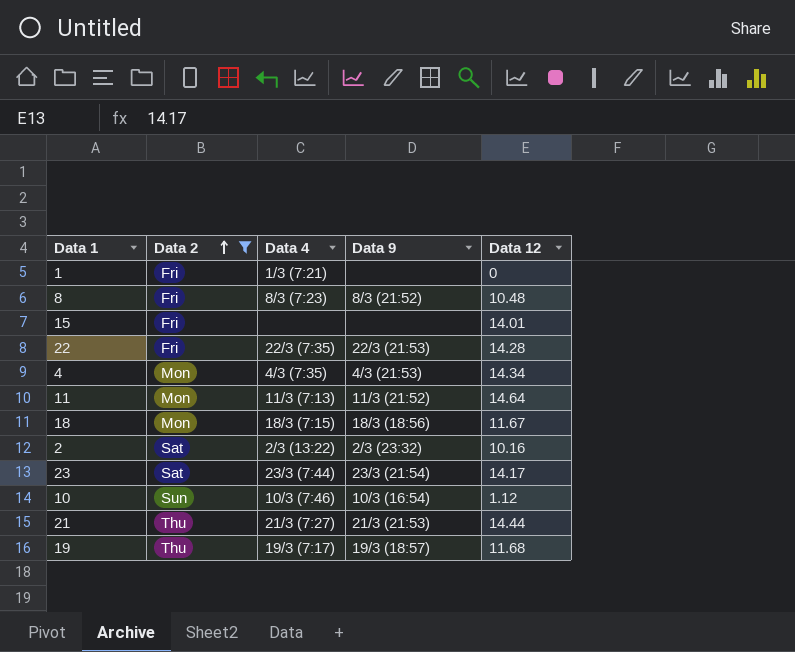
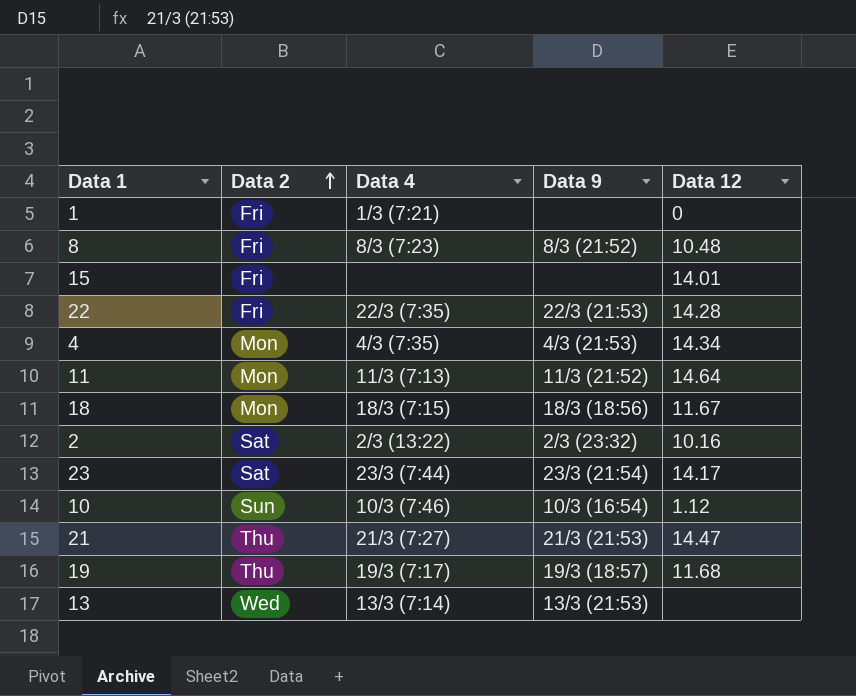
filter: Data 2 != Wed -> none
21 | Data 12: 14.44 -> 14.47

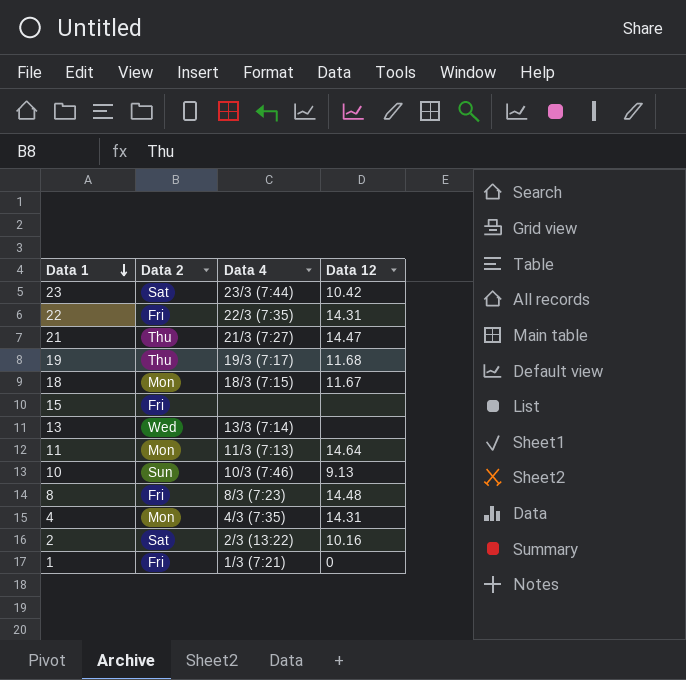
row order: Data 2 ascending -> Data 1 descending
column Data 9 | position: 4 -> none
23 | Data 12: 14.17 -> 10.42
22 | Data 12: 14.28 -> 14.31
15 | Data 12: 14.01 -> none
10 | Data 12: 1.12 -> 9.13
8 | Data 12: 10.48 -> 14.48
4 | Data 12: 14.34 -> 14.31

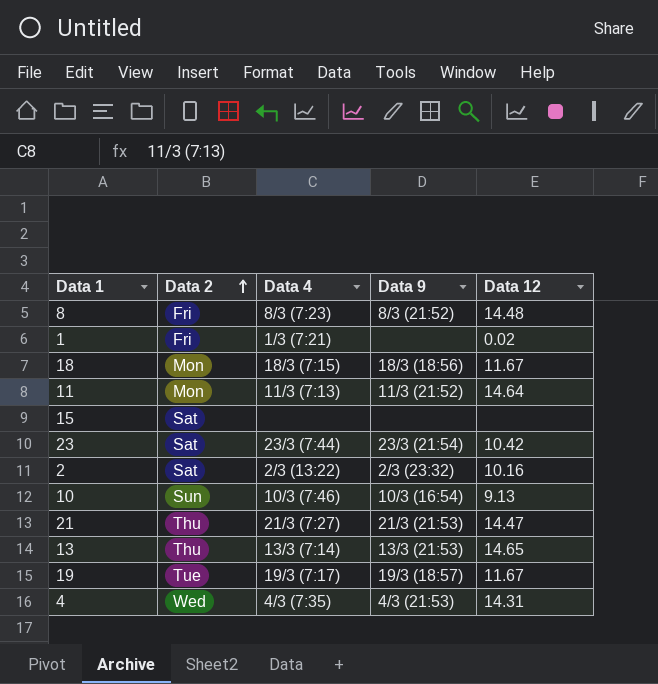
row order: Data 1 descending -> Data 2 ascending
column Data 9 | position: none -> 4
row 22: Fri | 22/3 (7:35) | 14.31 -> none
1 | Data 12: 0 -> 0.02
15 | Data 2: Fri -> Sat
13 | Data 2: Wed -> Thu
13 | Data 12: none -> 14.65
19 | Data 2: Thu -> Tue
19 | Data 12: 11.68 -> 11.67
4 | Data 2: Mon -> Wed

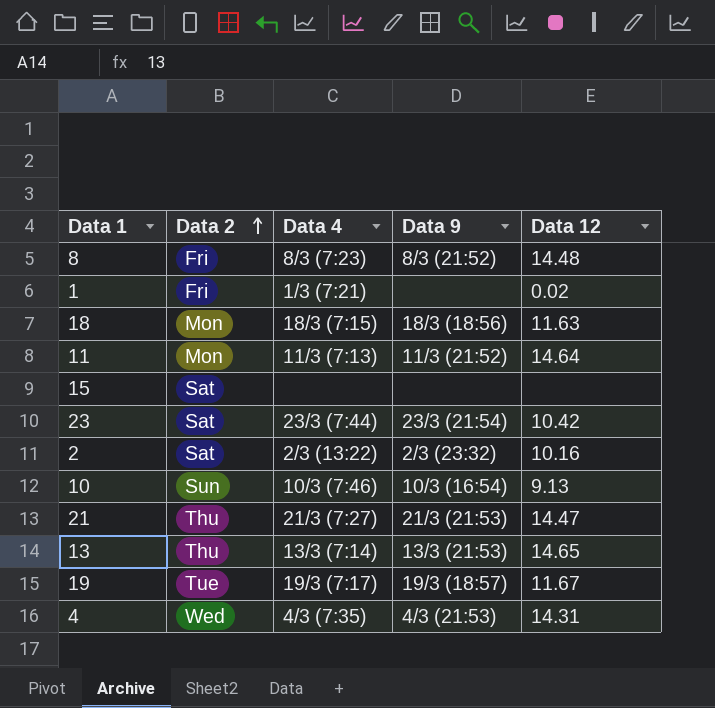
18 | Data 12: 11.67 -> 11.63

